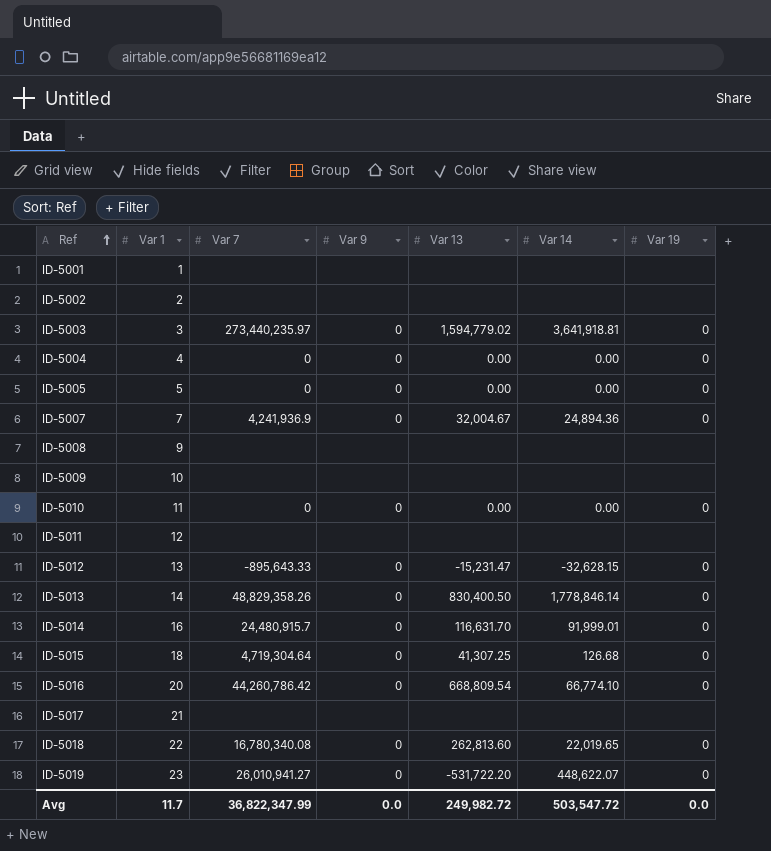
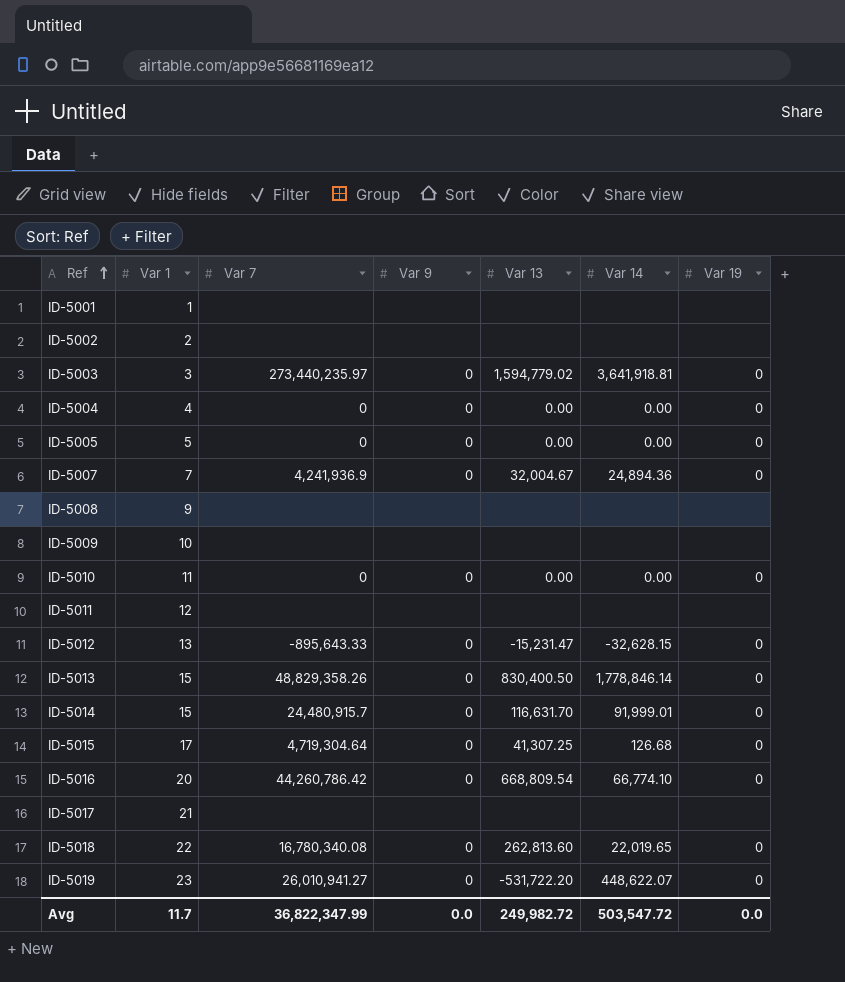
ID-5013 | Var 1: 14 -> 15
ID-5014 | Var 1: 16 -> 15
ID-5015 | Var 1: 18 -> 17

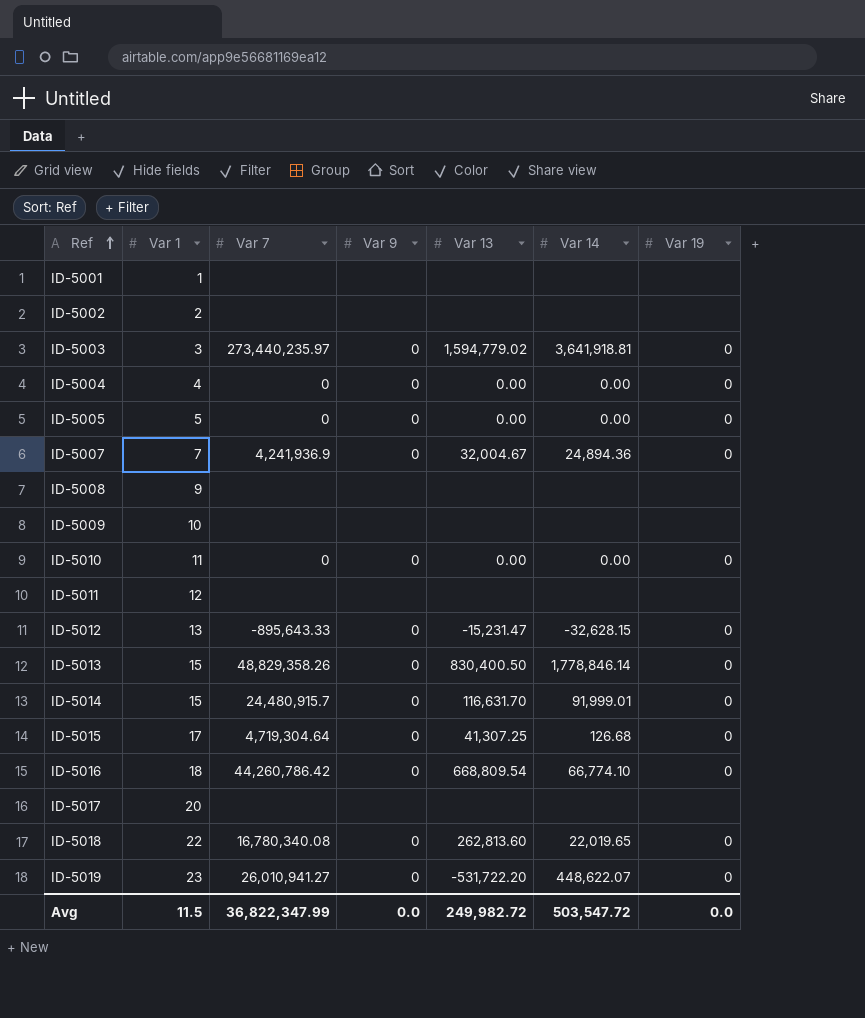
ID-5016 | Var 1: 20 -> 18
ID-5017 | Var 1: 21 -> 20
Avg | Var 1: 11.7 -> 11.5

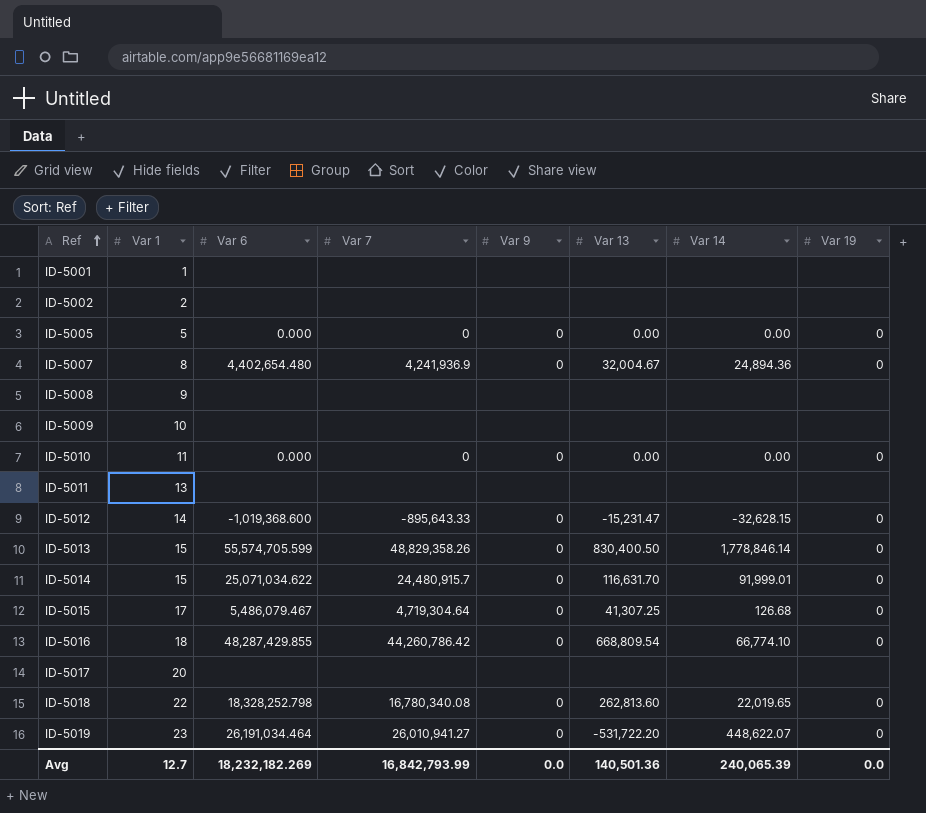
column Var 6 | position: none -> 3
row ID-5003: 3 | 273,440,235.97 | 0 | 1,594,779.02 | 3,641,918.81 | 0 -> none
row ID-5004: 4 | 0 | 0 | 0.00 | 0.00 | 0 -> none
ID-5007 | Var 1: 7 -> 8
ID-5011 | Var 1: 12 -> 13
ID-5012 | Var 1: 13 -> 14
Avg | Var 1: 11.5 -> 12.7
Avg | Var 7: 36,822,347.99 -> 16,842,793.99
Avg | Var 13: 249,982.72 -> 140,501.36
Avg | Var 14: 503,547.72 -> 240,065.39

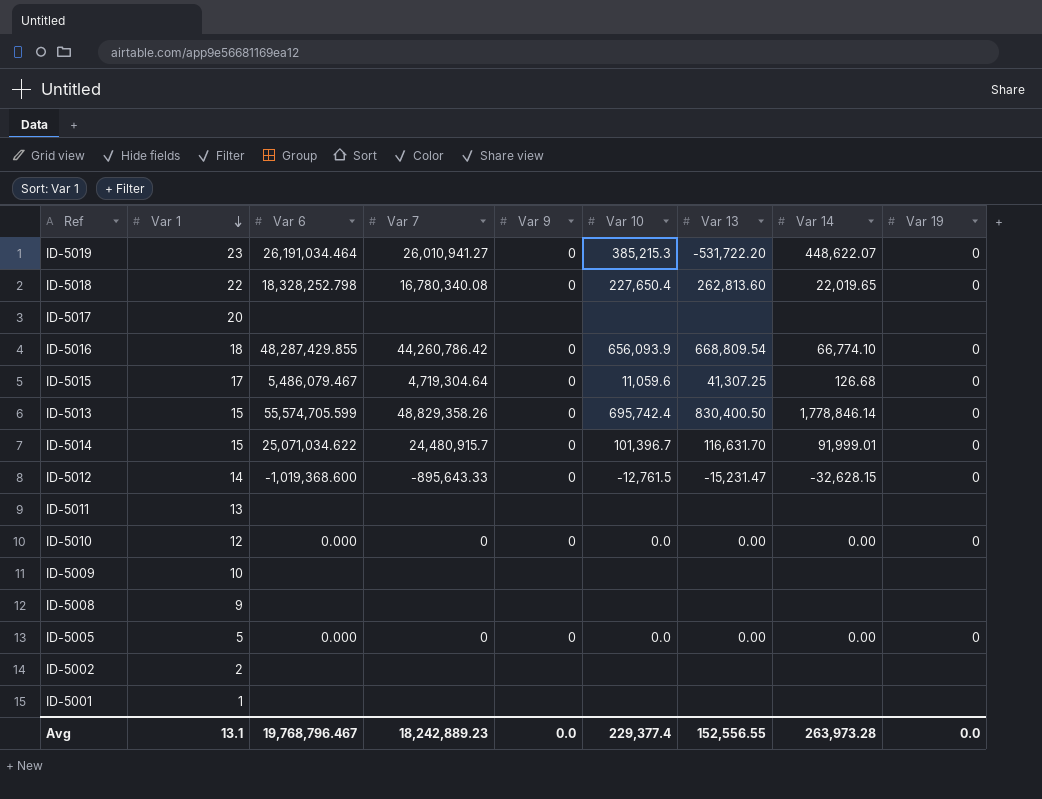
row order: Ref ascending -> Var 1 descending
column Var 10 | position: none -> 6
row ID-5007: 8 | 4,402,654.480 | 4,241,936.9 | 0 | 32,004.67 | 24,894.36 | 0 -> none
ID-5010 | Var 1: 11 -> 12
Avg | Var 1: 12.7 -> 13.1
Avg | Var 6: 18,232,182.269 -> 19,768,796.467
Avg | Var 7: 16,842,793.99 -> 18,242,889.23
Avg | Var 13: 140,501.36 -> 152,556.55
Avg | Var 14: 240,065.39 -> 263,973.28

